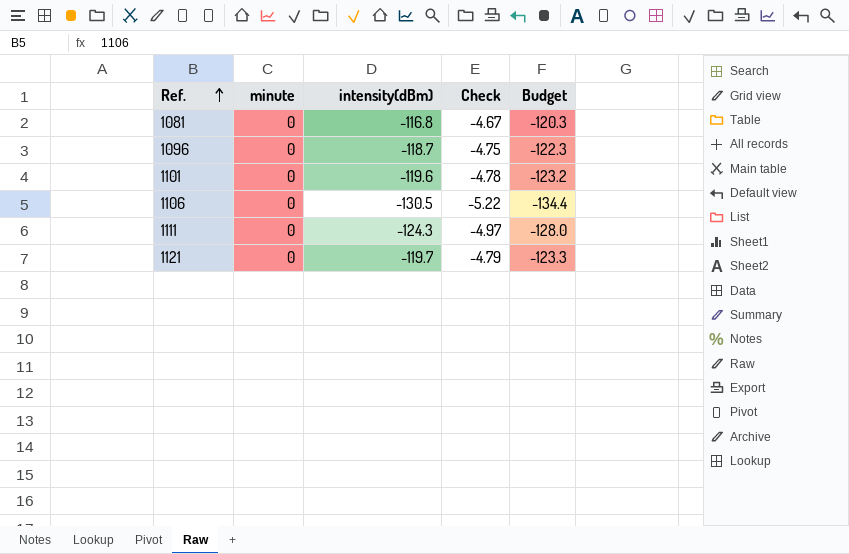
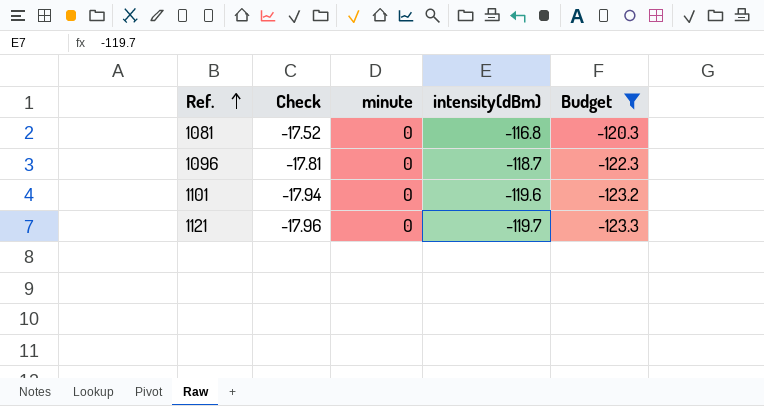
filter: none -> Budget >= -123.3
column Check | formula: [intensity(dBm)] * 0.04 -> [intensity(dBm)] * 0.15
column Check | position: 4 -> 2

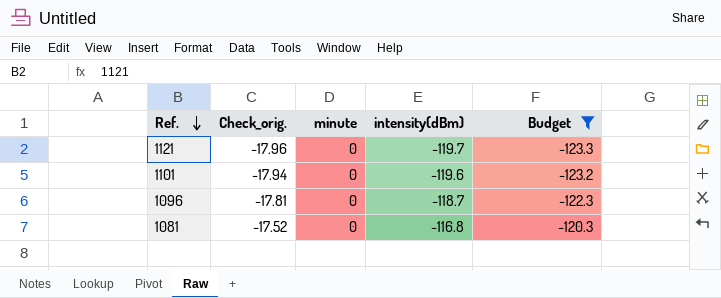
row order: Ref. ascending -> Ref. descending
column name: Check -> Check_orig.

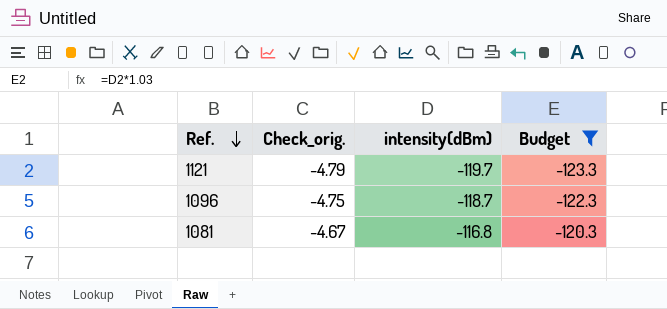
column minute | position: 3 -> none
column Check_orig. | formula: [intensity(dBm)] * 0.15 -> [intensity(dBm)] * 0.04
row 1101: -17.94 | 0 | -119.6 | -123.2 -> none

